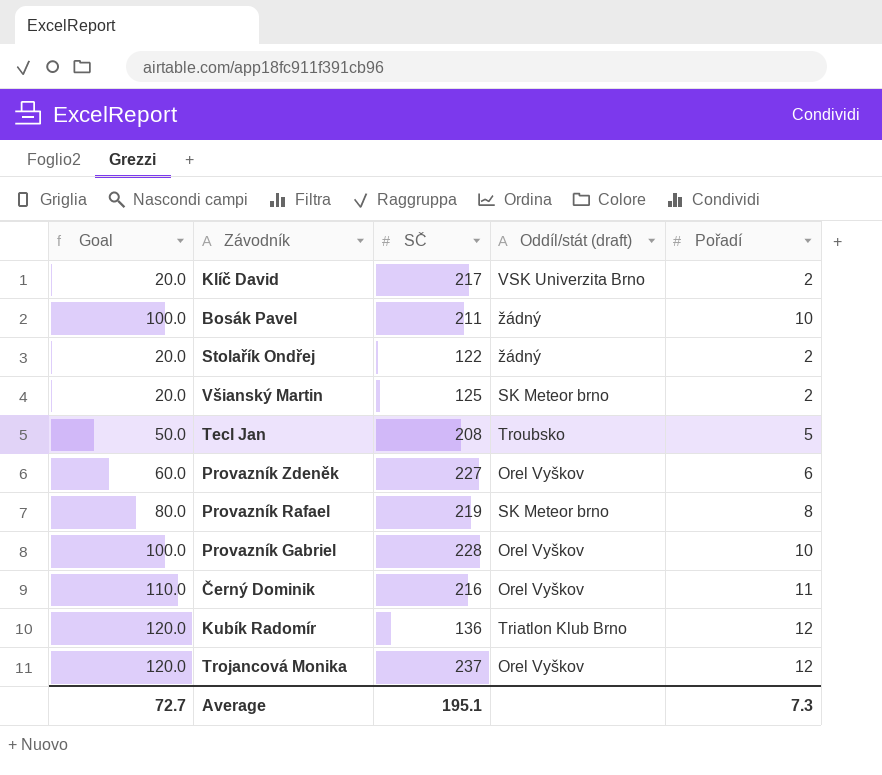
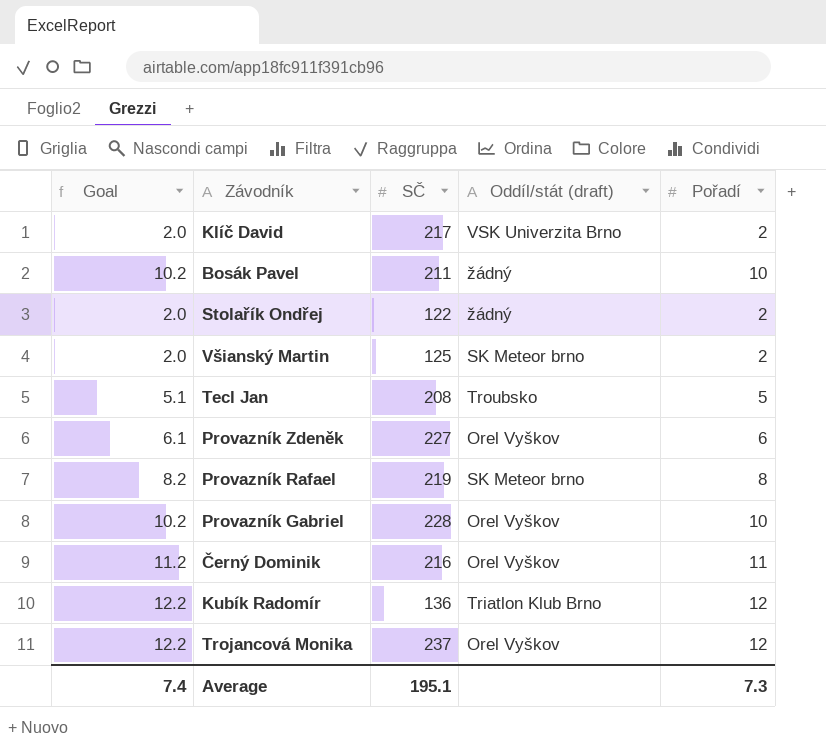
column Goal | formula: [Pořadí] * 10 -> [Pořadí] * 1.02
Average | Goal: 72.7 -> 7.4

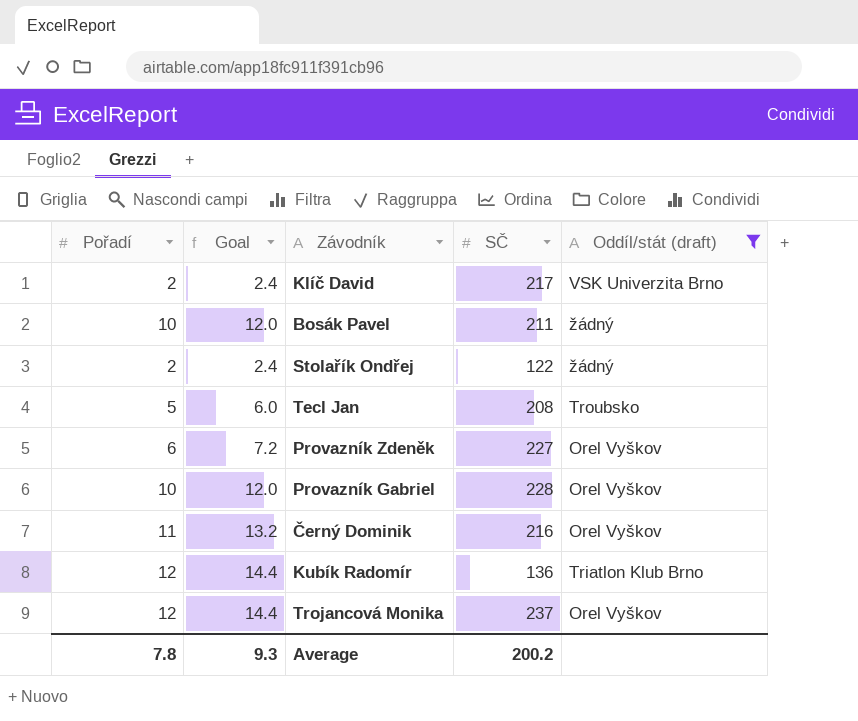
filter: none -> Oddíl/stát (draft) != SK Meteor brno
column Pořadí | position: 5 -> 1
column Goal | formula: [Pořadí] * 1.02 -> [Pořadí] * 1.2
Average | Pořadí: 7.3 -> 7.8
Average | Goal: 7.4 -> 9.3
Average | SČ: 195.1 -> 200.2

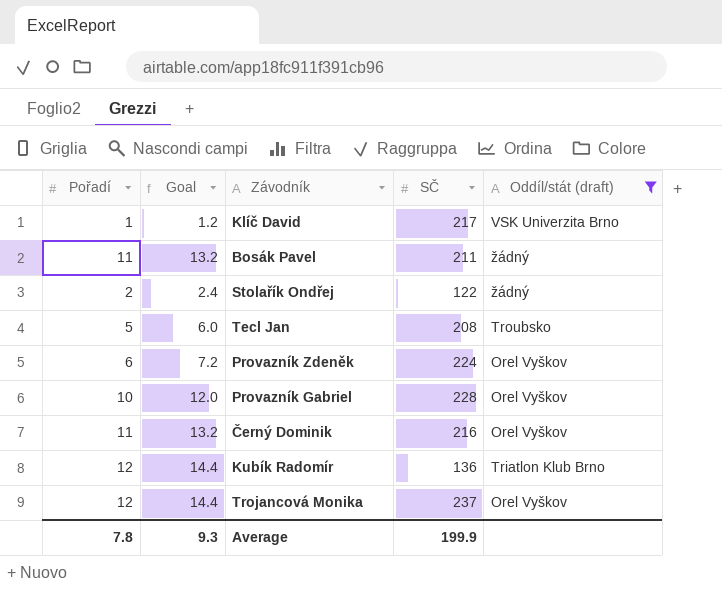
Klíč David | Pořadí: 2 -> 1
Klíč David | Goal: 2.4 -> 1.2
Bosák Pavel | Pořadí: 10 -> 11
Bosák Pavel | Goal: 12.0 -> 13.2
Provazník Zdeněk | SČ: 227 -> 224
Average | SČ: 200.2 -> 199.9

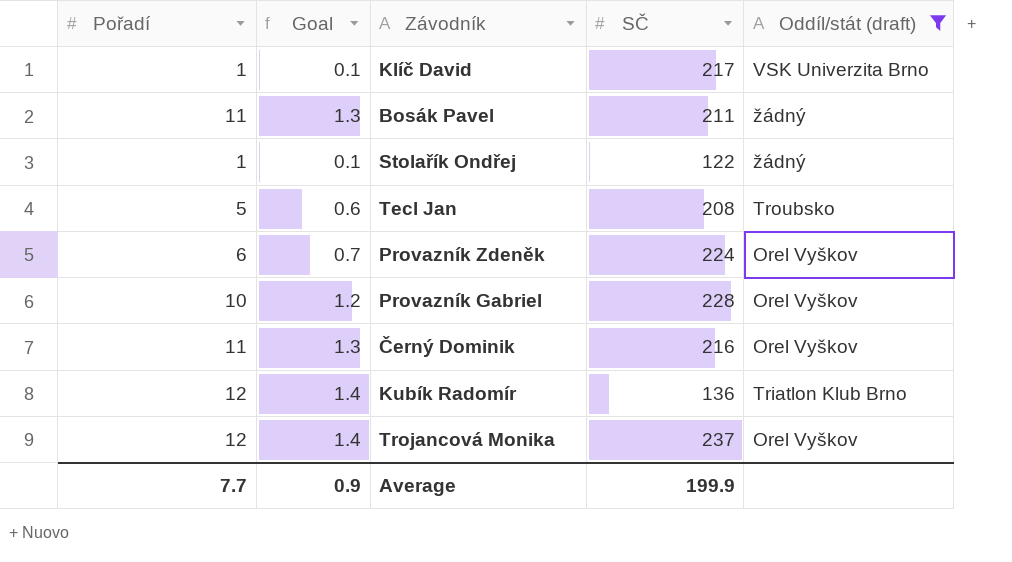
column Goal | formula: [Pořadí] * 1.2 -> [Pořadí] * 0.12
Stolařík Ondřej | Pořadí: 2 -> 1
Average | Pořadí: 7.8 -> 7.7
Average | Goal: 9.3 -> 0.9

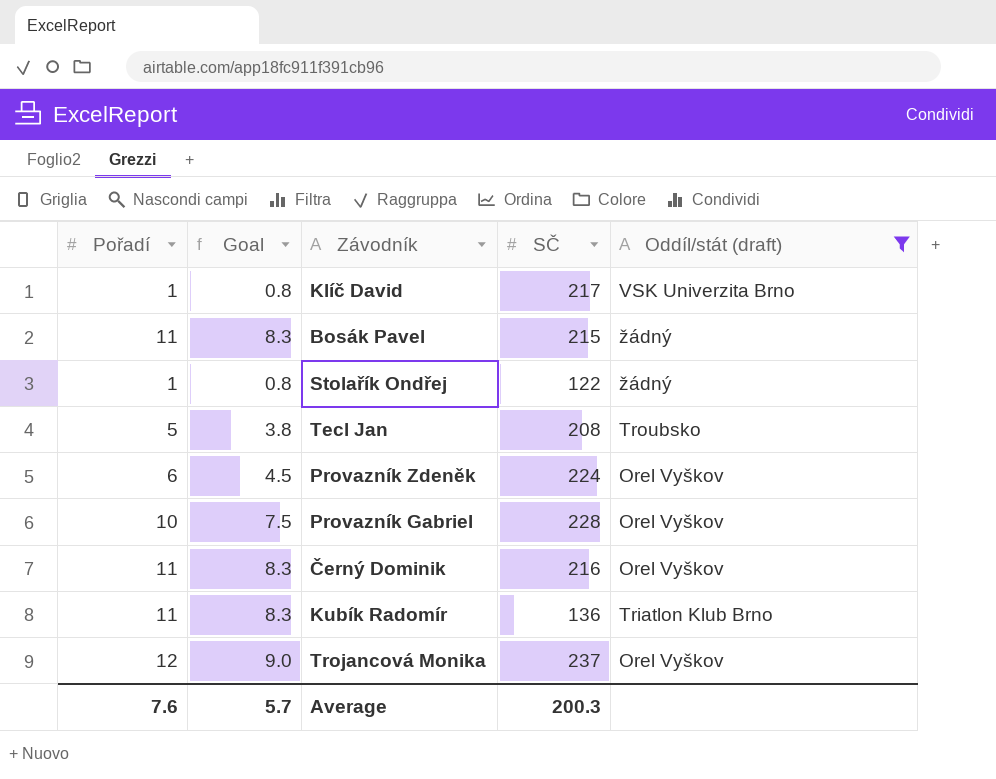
column Goal | formula: [Pořadí] * 0.12 -> [Pořadí] * 0.75
Bosák Pavel | SČ: 211 -> 215
Kubík Radomír | Pořadí: 12 -> 11
Average | Pořadí: 7.7 -> 7.6
Average | Goal: 0.9 -> 5.7
Average | SČ: 199.9 -> 200.3

